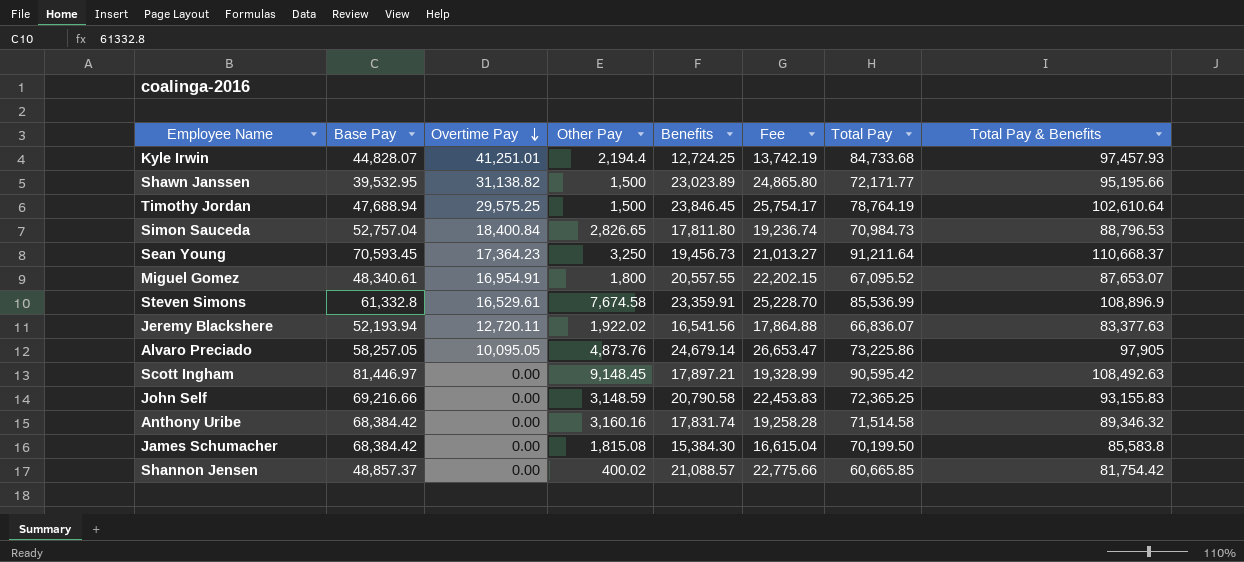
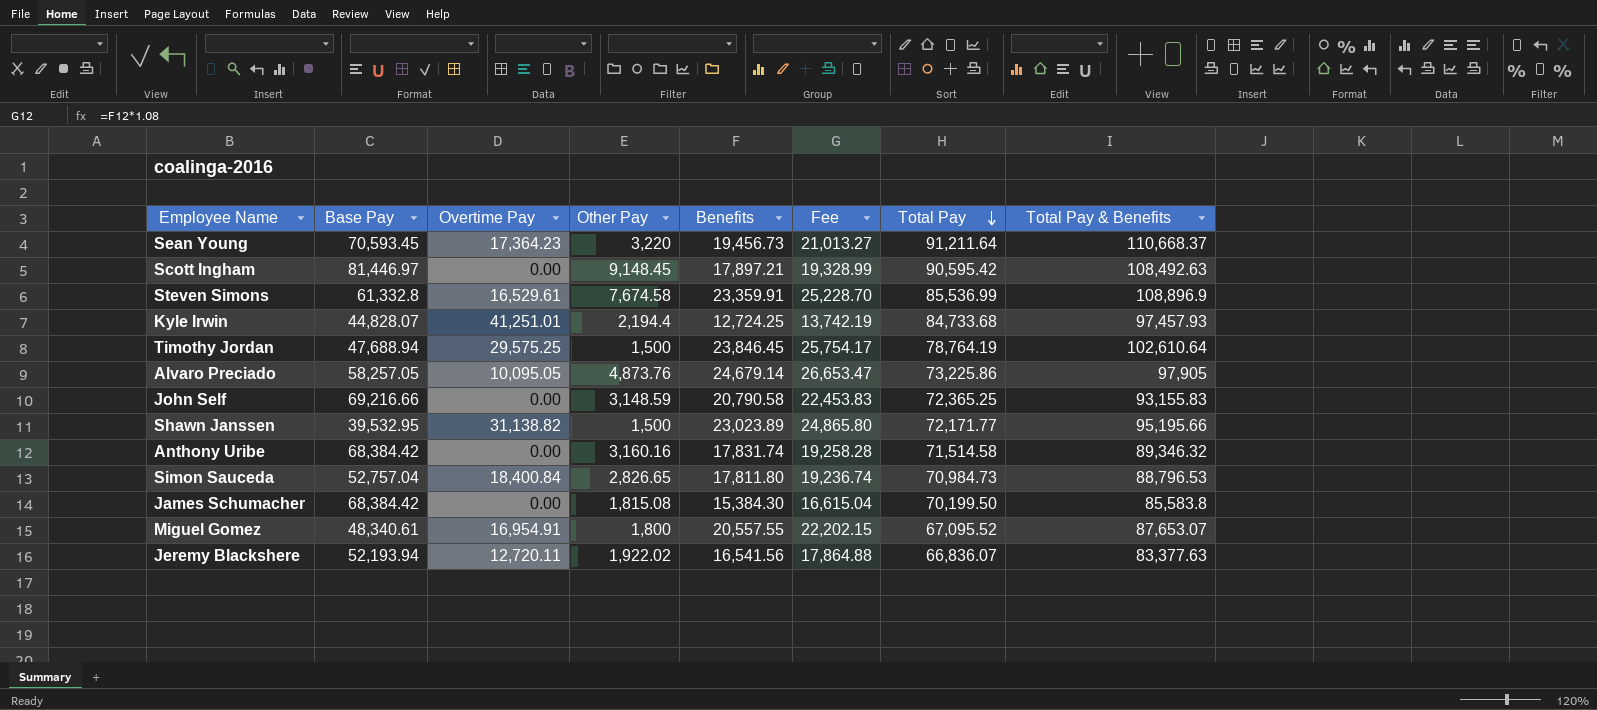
row order: Overtime Pay descending -> Total Pay descending
row Shannon Jensen: 48,857.37 | 0.00 | 400.02 | 21,088.57 | 22,775.66 | 60,665.85 | 81,754.42 -> none
Sean Young | Other Pay: 3,250 -> 3,220

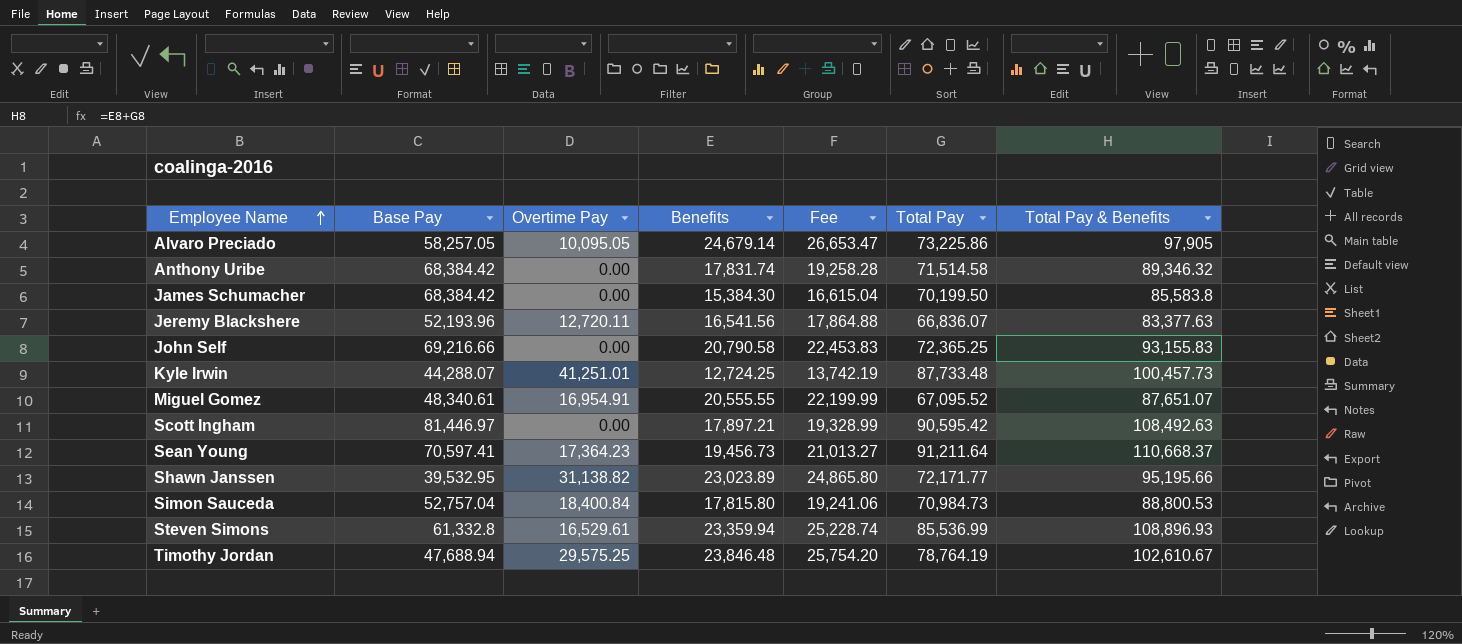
row order: Total Pay descending -> Employee Name ascending
column Other Pay | position: 4 -> none
Jeremy Blackshere | Base Pay: 52,193.94 -> 52,193.96
Kyle Irwin | Base Pay: 44,828.07 -> 44,288.07
Kyle Irwin | Total Pay: 84,733.68 -> 87,733.48
Kyle Irwin | Total Pay & Benefits: 97,457.93 -> 100,457.73
Miguel Gomez | Benefits: 20,557.55 -> 20,555.55
Miguel Gomez | Fee: 22,202.15 -> 22,199.99
Miguel Gomez | Total Pay & Benefits: 87,653.07 -> 87,651.07
Sean Young | Base Pay: 70,593.45 -> 70,597.41
Simon Sauceda | Benefits: 17,811.80 -> 17,815.80
Simon Sauceda | Fee: 19,236.74 -> 19,241.06
Simon Sauceda | Total Pay & Benefits: 88,796.53 -> 88,800.53
Steven Simons | Benefits: 23,359.91 -> 23,359.94
Steven Simons | Fee: 25,228.70 -> 25,228.74
Steven Simons | Total Pay & Benefits: 108,896.9 -> 108,896.93
Timothy Jordan | Benefits: 23,846.45 -> 23,846.48
Timothy Jordan | Fee: 25,754.17 -> 25,754.20
Timothy Jordan | Total Pay & Benefits: 102,610.64 -> 102,610.67

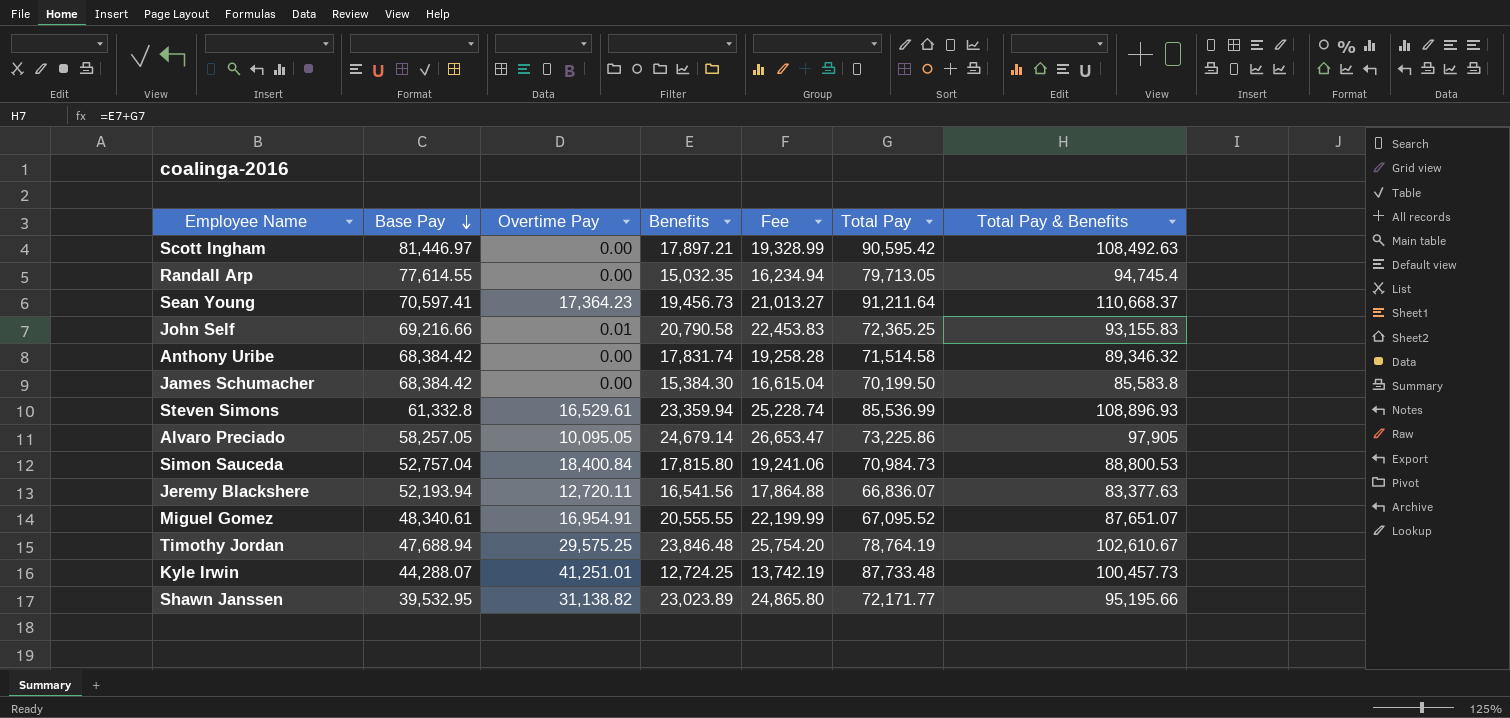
row order: Employee Name ascending -> Base Pay descending
row Randall Arp: none -> 77,614.55 | 0.00 | 15,032.35 | 16,234.94 | 79,713.05 | 94,745.4
John Self | Overtime Pay: 0.00 -> 0.01
Jeremy Blackshere | Base Pay: 52,193.96 -> 52,193.94

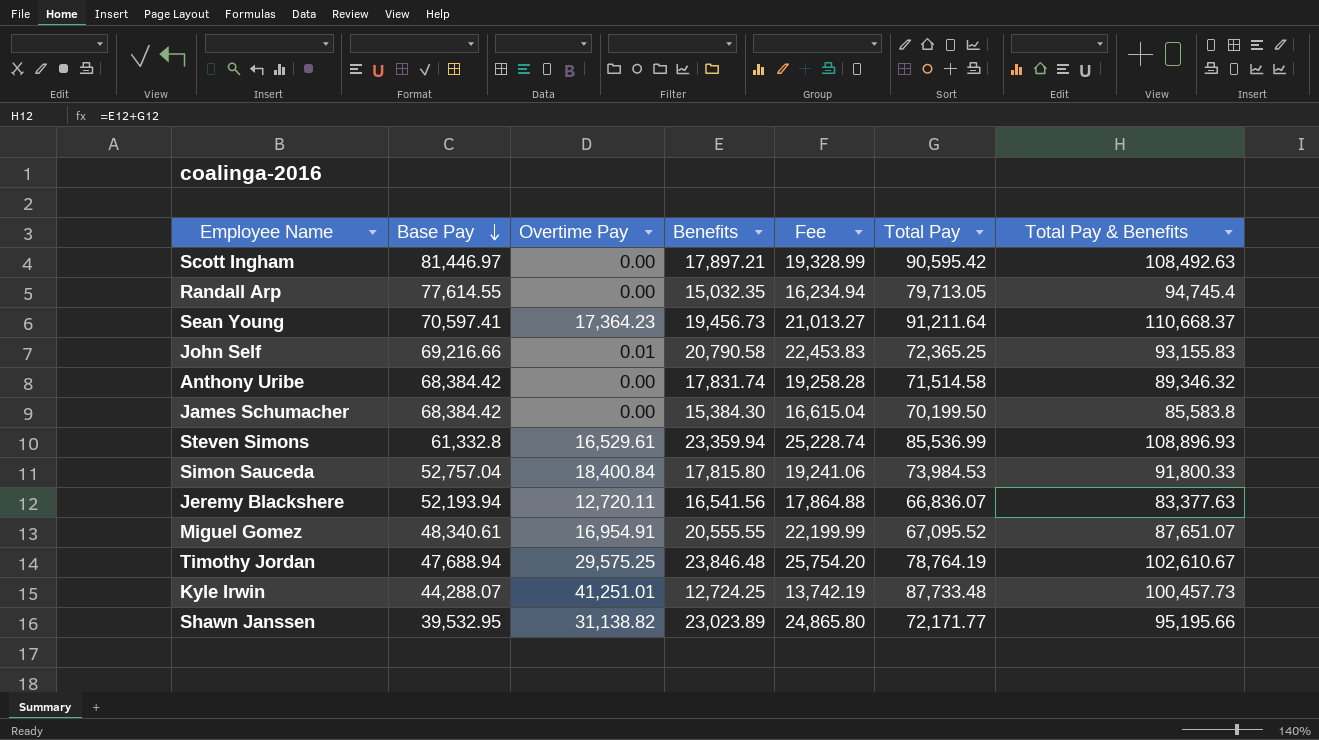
row Alvaro Preciado: 58,257.05 | 10,095.05 | 24,679.14 | 26,653.47 | 73,225.86 | 97,905 -> none
Simon Sauceda | Total Pay: 70,984.73 -> 73,984.53
Simon Sauceda | Total Pay & Benefits: 88,800.53 -> 91,800.33

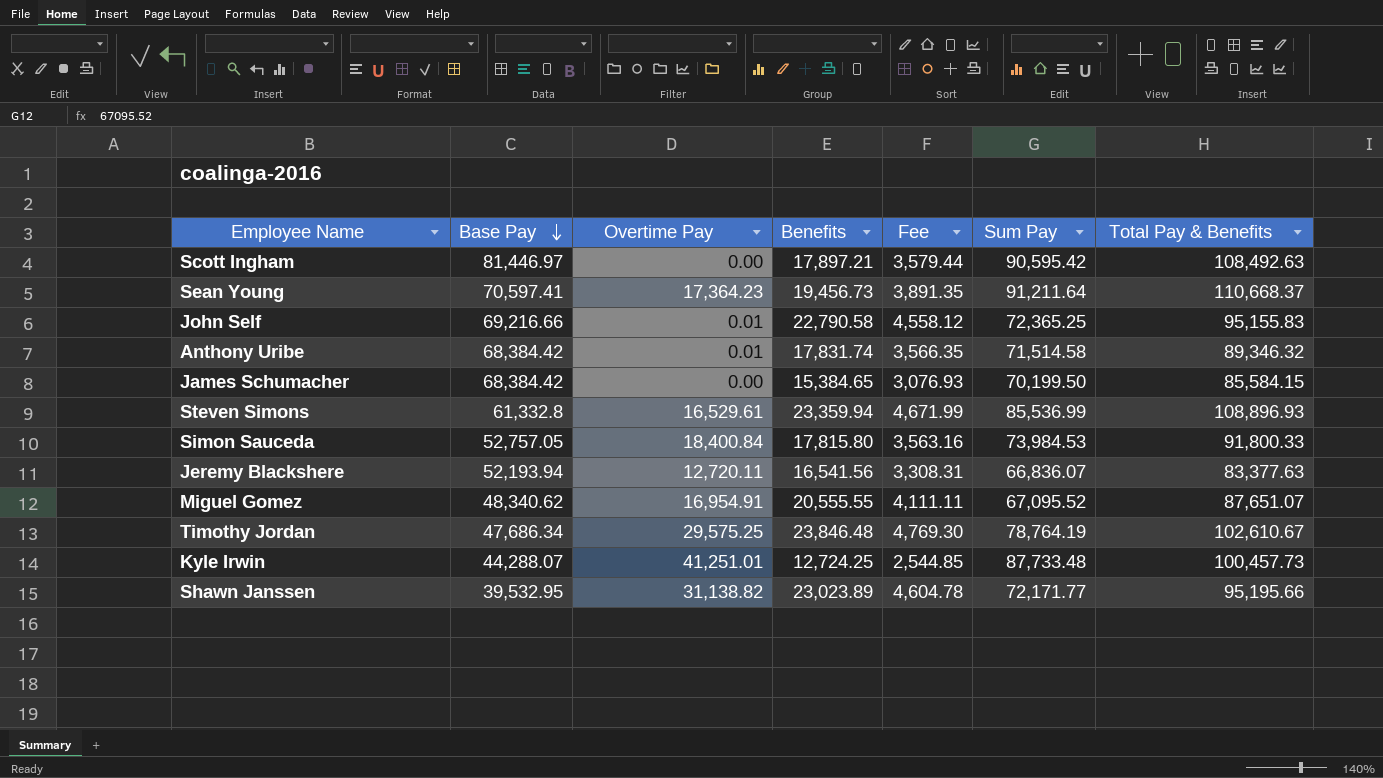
column Fee | formula: [Benefits] * 1.08 -> [Benefits] * 0.2
column name: Total Pay -> Sum Pay
row Randall Arp: 77,614.55 | 0.00 | 15,032.35 | 16,234.94 | 79,713.05 | 94,745.4 -> none
John Self | Benefits: 20,790.58 -> 22,790.58
John Self | Total Pay & Benefits: 93,155.83 -> 95,155.83
Anthony Uribe | Overtime Pay: 0.00 -> 0.01
James Schumacher | Benefits: 15,384.30 -> 15,384.65
James Schumacher | Total Pay & Benefits: 85,583.8 -> 85,584.15
Simon Sauceda | Base Pay: 52,757.04 -> 52,757.05
Miguel Gomez | Base Pay: 48,340.61 -> 48,340.62
Timothy Jordan | Base Pay: 47,688.94 -> 47,686.34

